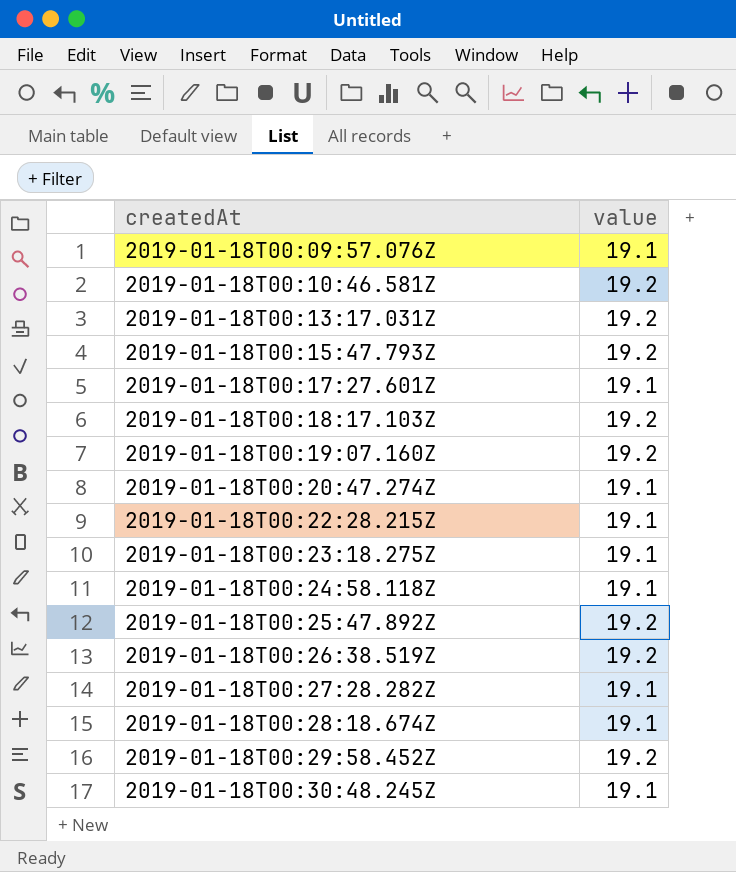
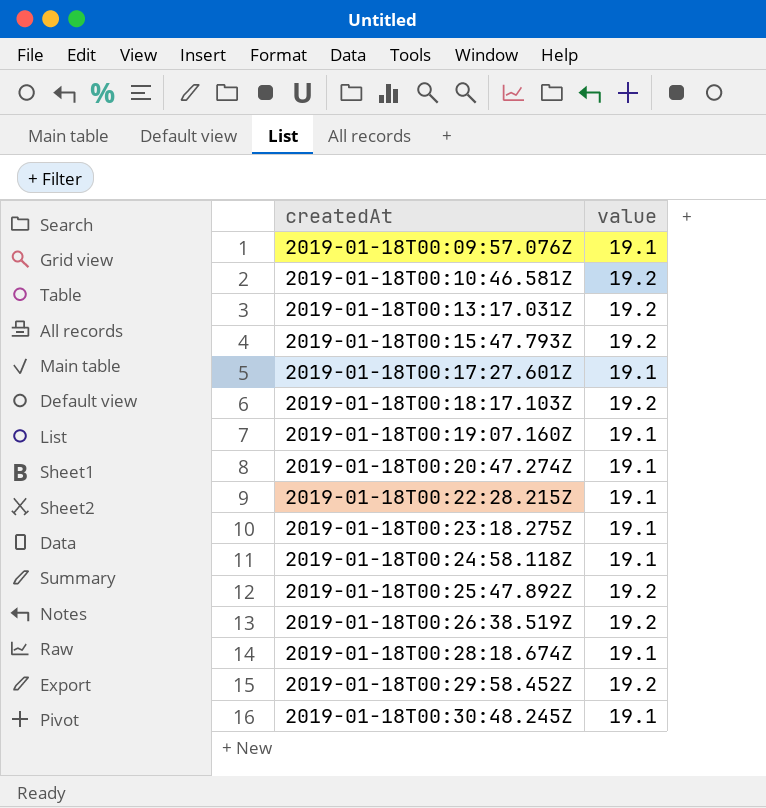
row 2019-01-18T00:27:28.282Z: 19.1 -> none
2019-01-18T00:19:07.160Z | value: 19.2 -> 19.1

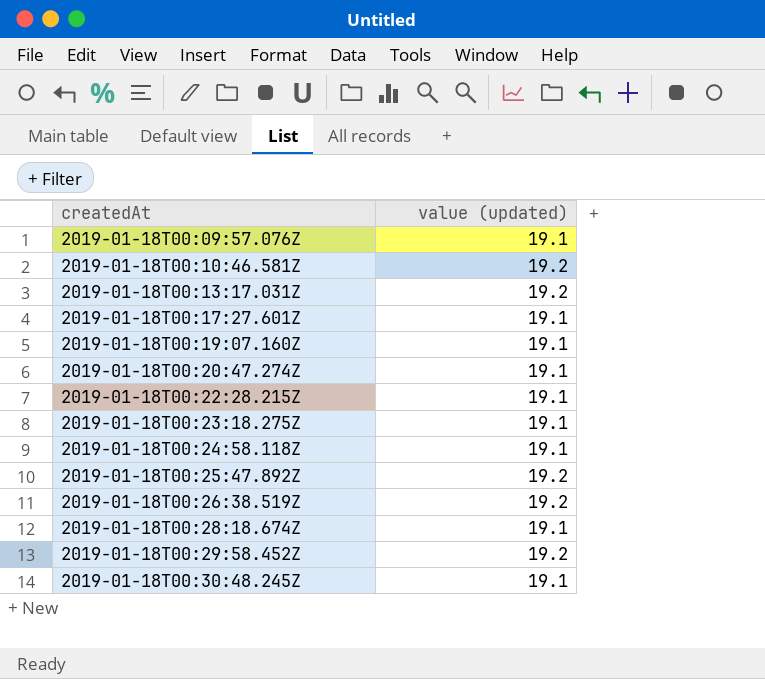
column name: value -> value (updated)
row 2019-01-18T00:15:47.793Z: 19.2 -> none
row 2019-01-18T00:18:17.103Z: 19.2 -> none

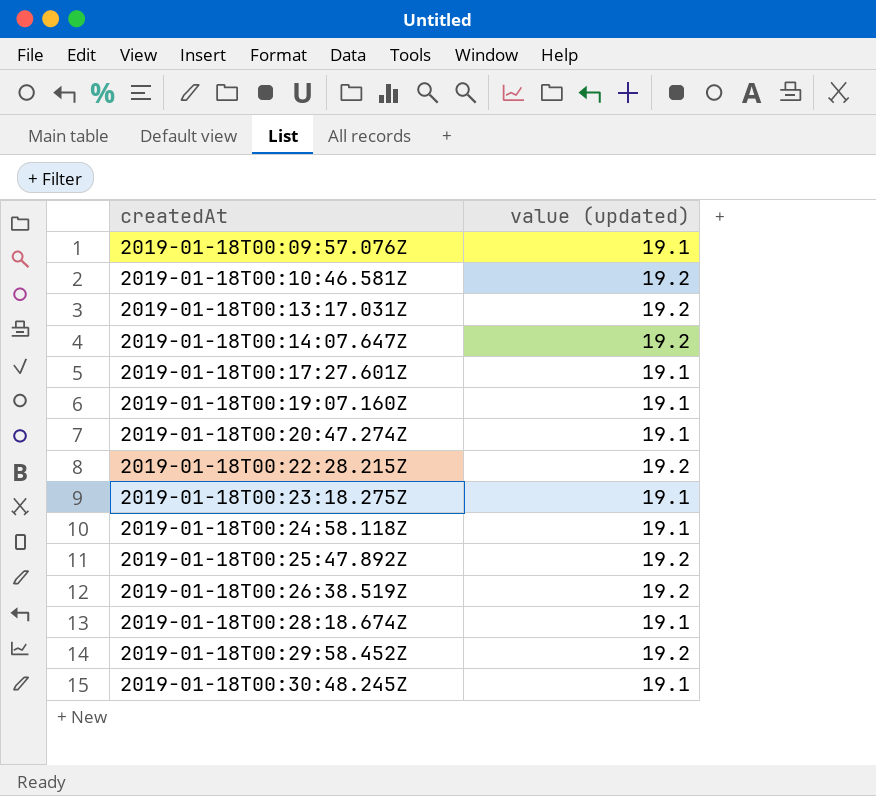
row 2019-01-18T00:14:07.647Z: none -> 19.2
2019-01-18T00:22:28.215Z | value (updated): 19.1 -> 19.2

